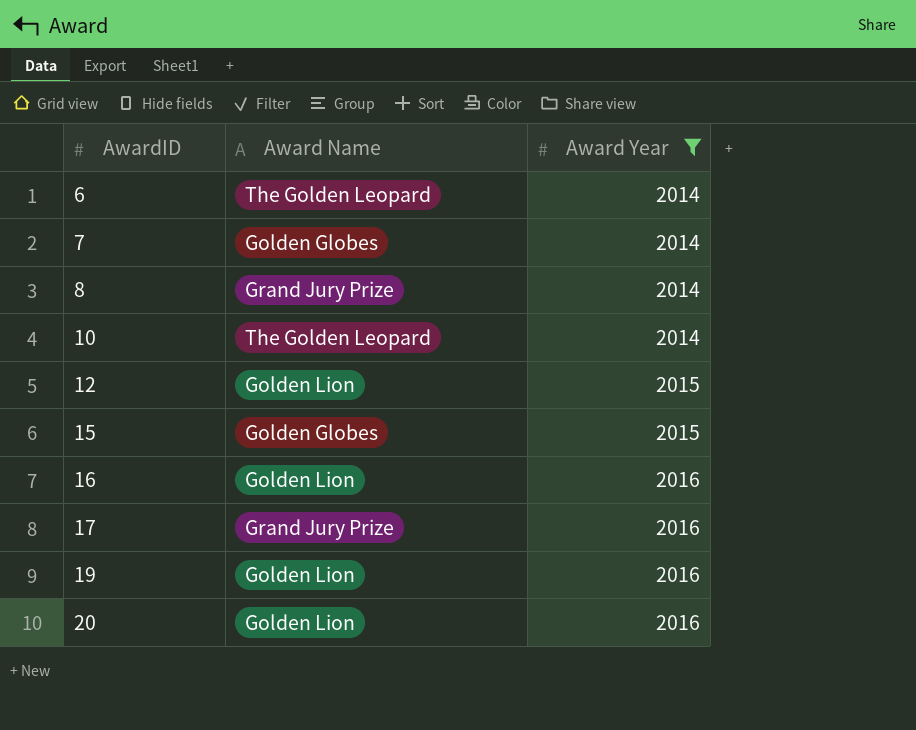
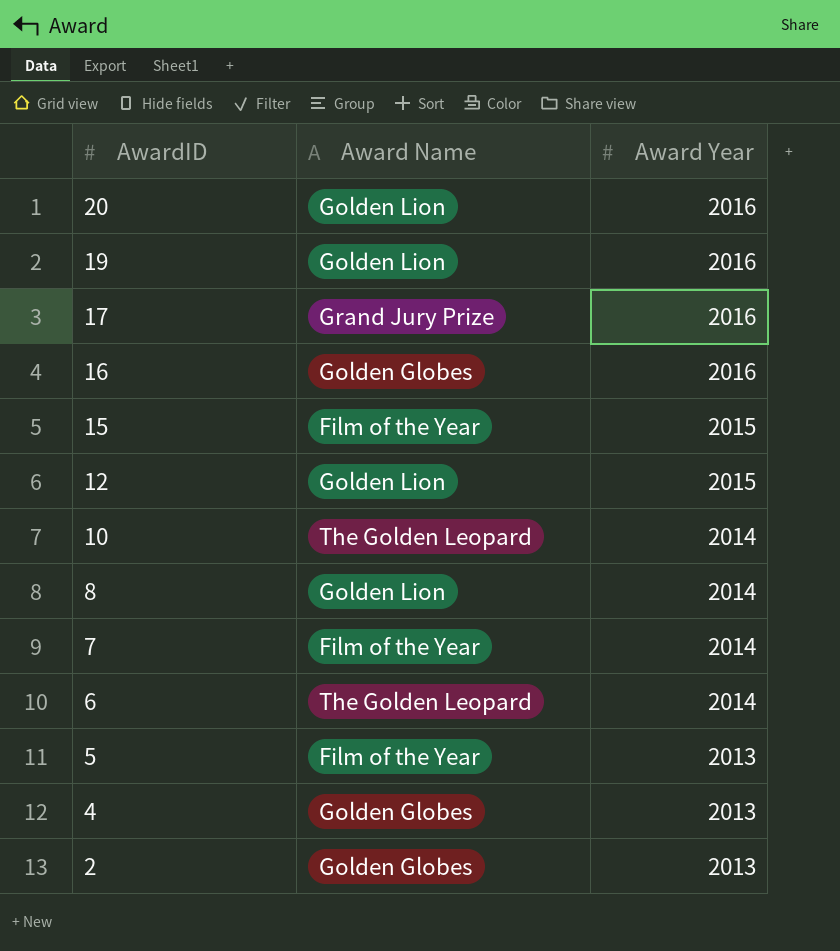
filter: Award Year != 2013 -> none
row order: AwardID ascending -> AwardID descending
16 | Award Name: Golden Lion -> Golden Globes
15 | Award Name: Golden Globes -> Film of the Year
8 | Award Name: Grand Jury Prize -> Golden Lion
7 | Award Name: Golden Globes -> Film of the Year

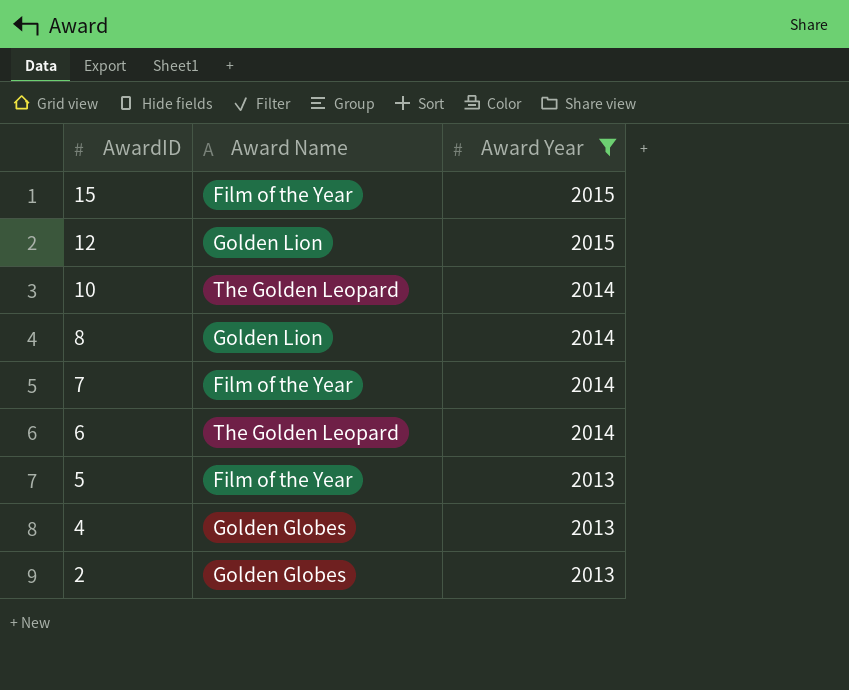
filter: none -> Award Year != 2016

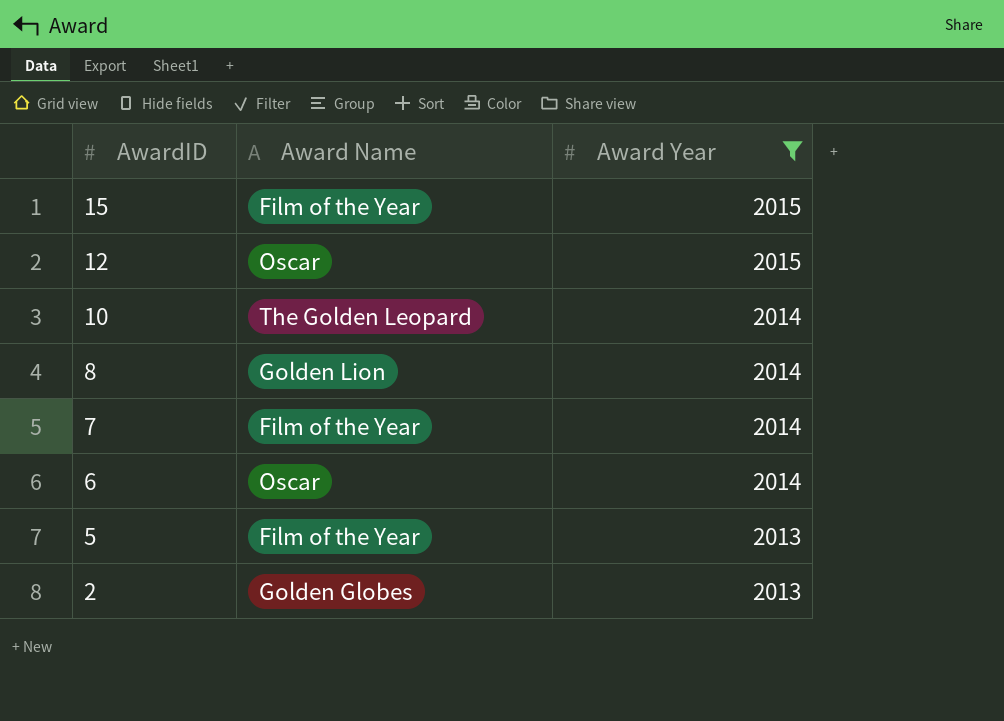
row 4: Golden Globes | 2013 -> none
12 | Award Name: Golden Lion -> Oscar
6 | Award Name: The Golden Leopard -> Oscar

